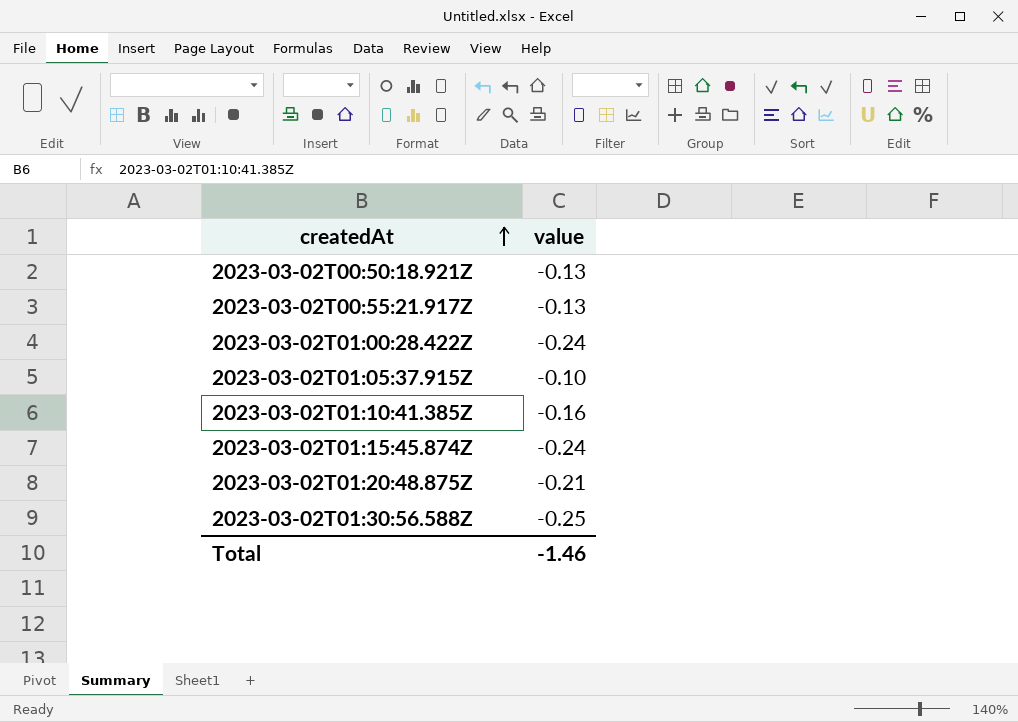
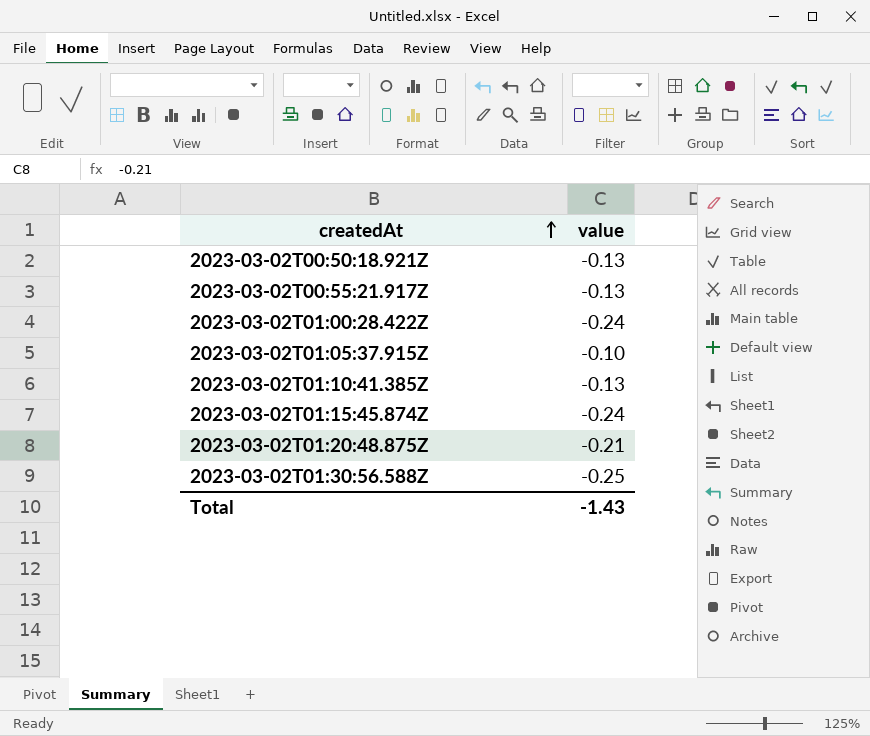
2023-03-02T01:10:41.385Z | value: -0.16 -> -0.13
Total | value: -1.46 -> -1.43

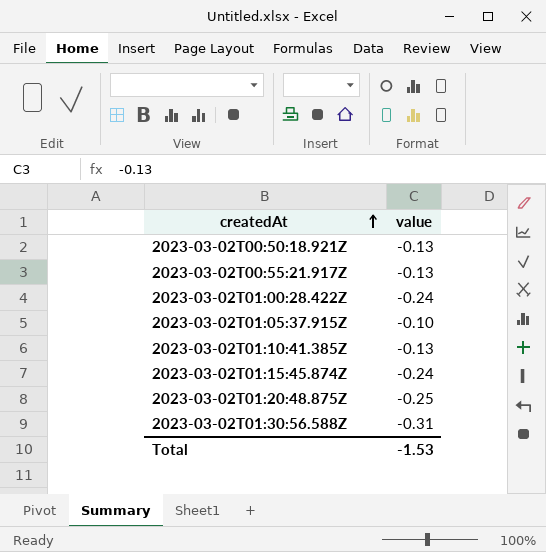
2023-03-02T01:20:48.875Z | value: -0.21 -> -0.25
2023-03-02T01:30:56.588Z | value: -0.25 -> -0.31
Total | value: -1.43 -> -1.53

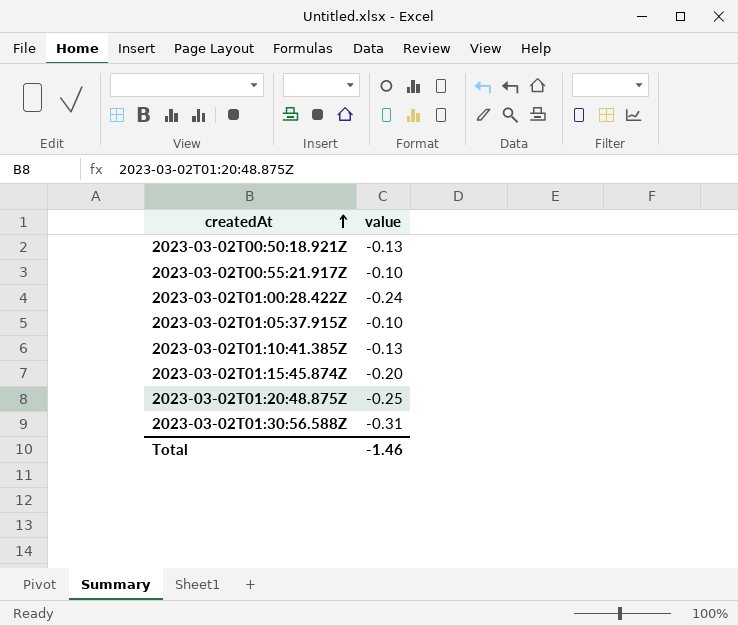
2023-03-02T00:55:21.917Z | value: -0.13 -> -0.10
2023-03-02T01:15:45.874Z | value: -0.24 -> -0.20
Total | value: -1.53 -> -1.46

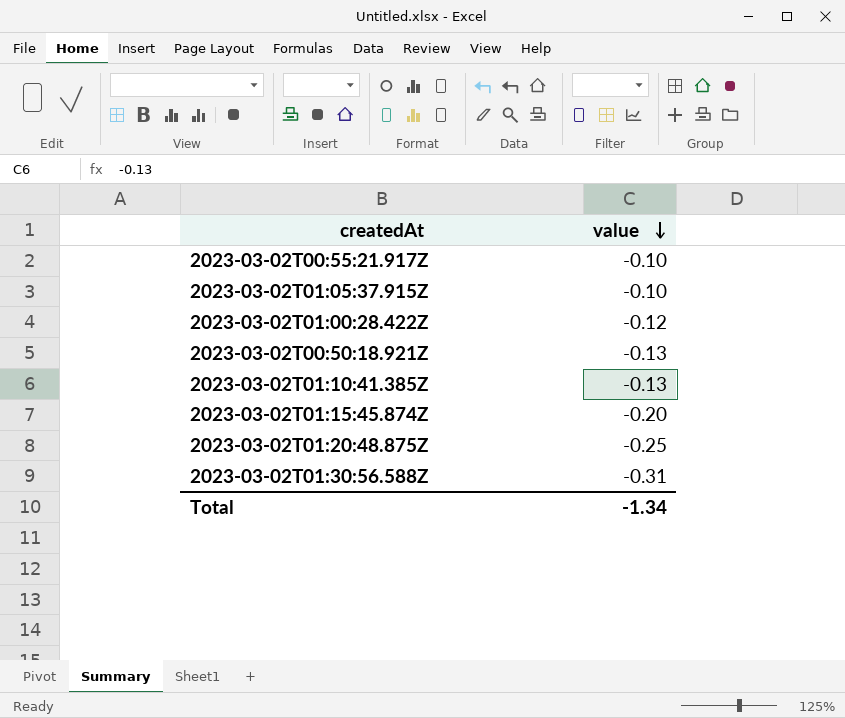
row order: createdAt ascending -> value descending
2023-03-02T01:00:28.422Z | value: -0.24 -> -0.12
Total | value: -1.46 -> -1.34

